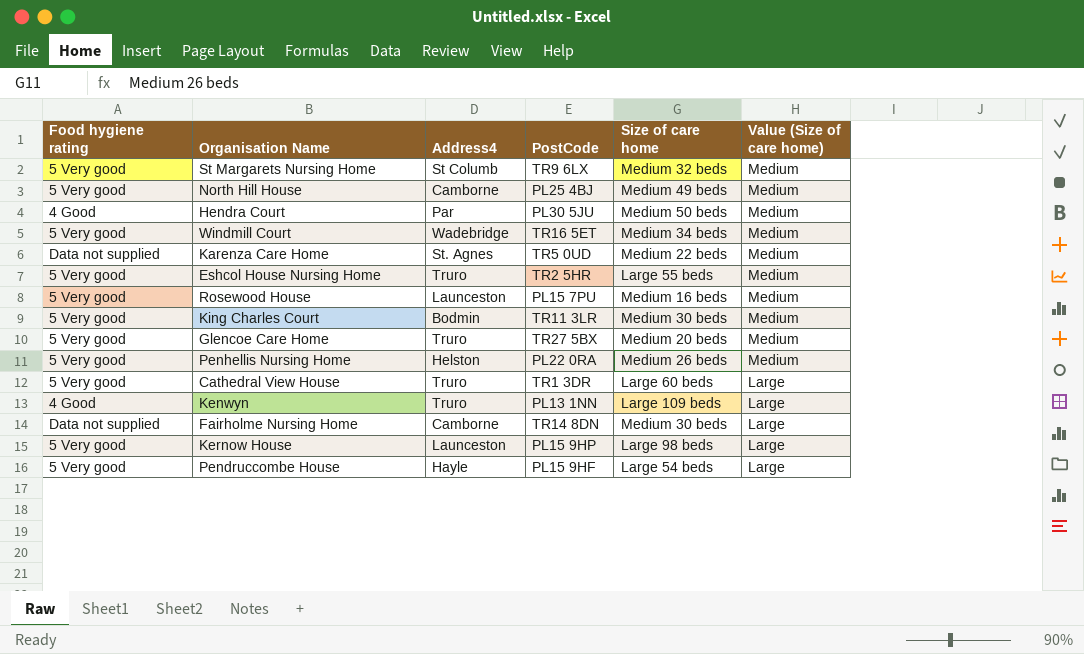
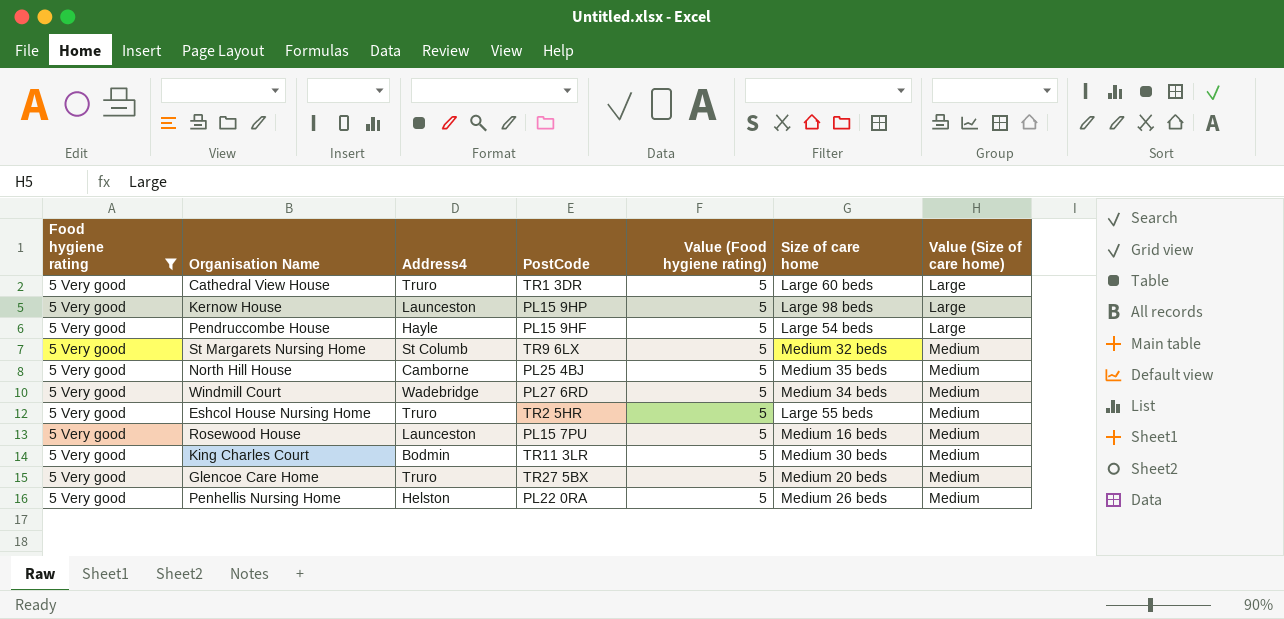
filter: none -> Food hygiene rating = 5 Very good
row order: Value (Size of care home) descending -> Value (Size of care home) ascending
column Value (Food hygiene rating) | position: none -> 5
North Hill House | Size of care home: Medium 49 beds -> Medium 35 beds
Windmill Court | PostCode: TR16 5ET -> PL27 6RD

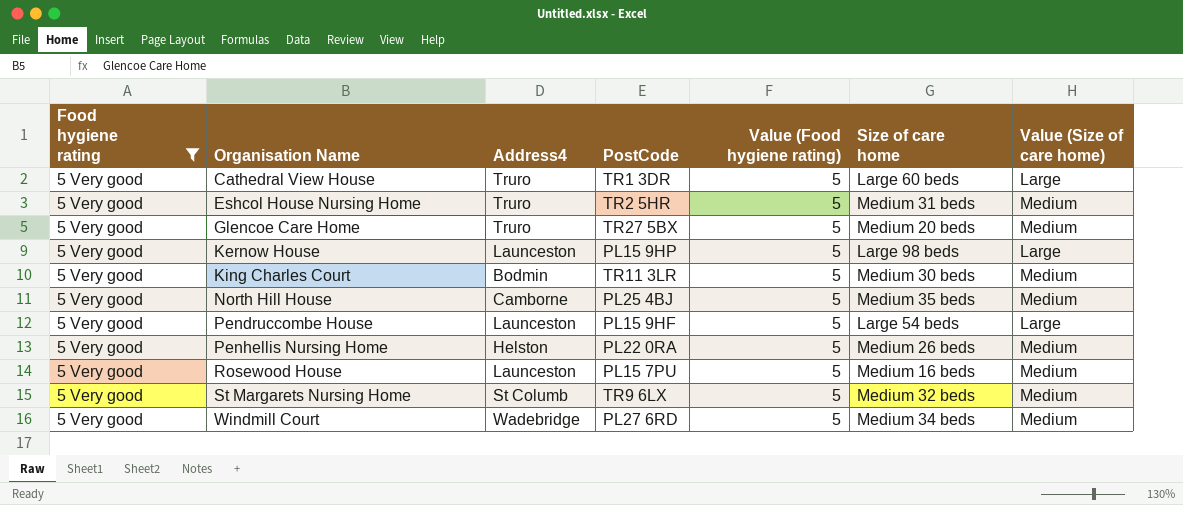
row order: Value (Size of care home) ascending -> Organisation Name ascending
Eshcol House Nursing Home | Size of care home: Large 55 beds -> Medium 31 beds
Pendruccombe House | Address4: Hayle -> Launceston

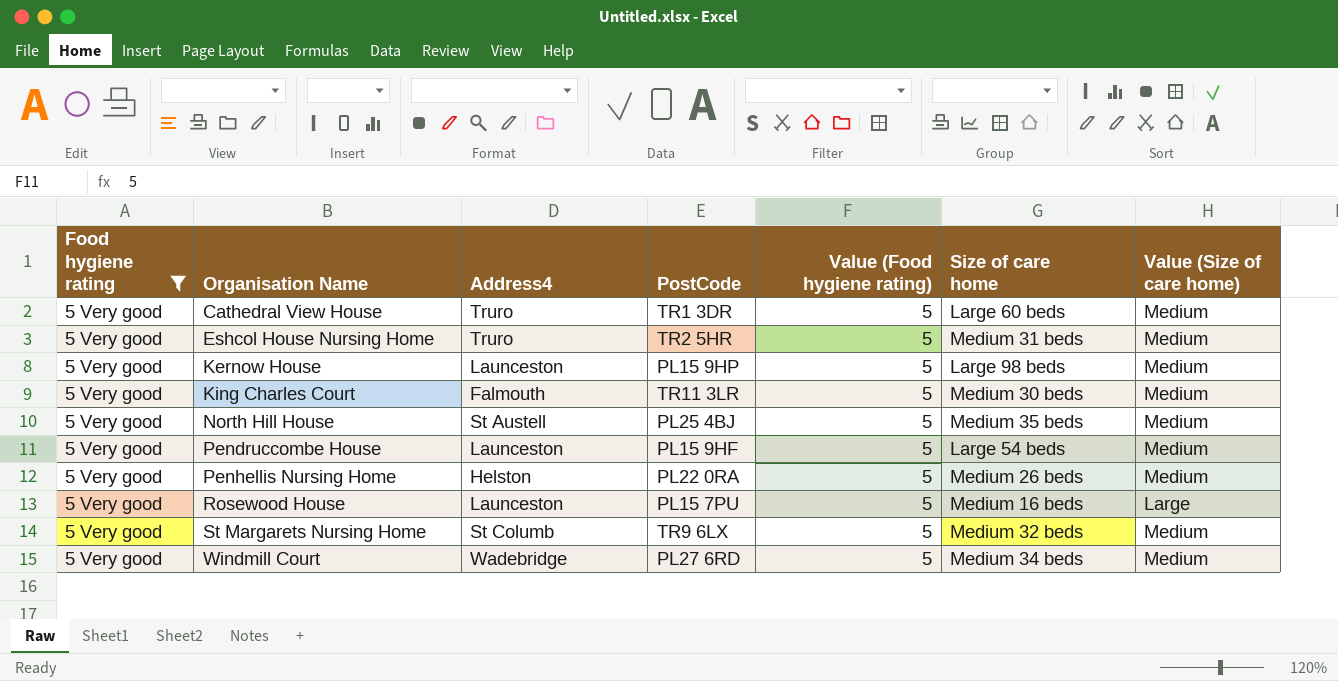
row Glencoe Care Home: 5 Very good | Truro | TR27 5BX | 5 | Medium 20 beds | Medium -> none
Cathedral View House | Value (Size of care home): Large -> Medium
Kernow House | Value (Size of care home): Large -> Medium
King Charles Court | Address4: Bodmin -> Falmouth
North Hill House | Address4: Camborne -> St Austell
Pendruccombe House | Value (Size of care home): Large -> Medium
Rosewood House | Value (Size of care home): Medium -> Large

